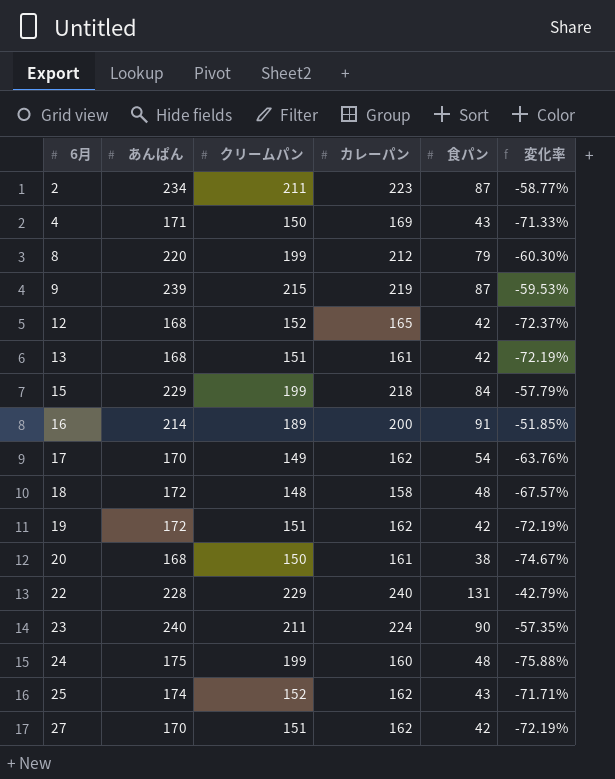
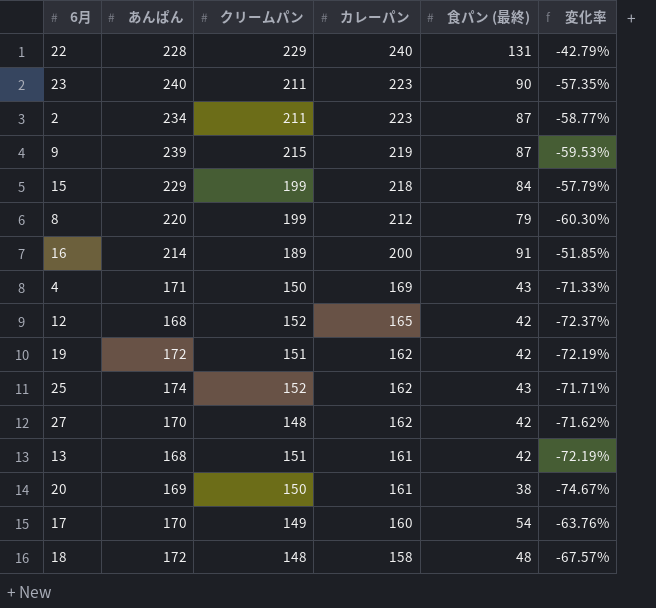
row order: 6月 ascending -> カレーパン descending
column name: 食パン -> 食パン (最終)
row 24: 175 | 199 | 160 | 48 | -75.88% -> none
23 | カレーパン: 224 -> 223
27 | クリームパン: 151 -> 148
27 | 変化率: -72.19% -> -71.62%
20 | あんぱん: 168 -> 169
17 | カレーパン: 162 -> 160

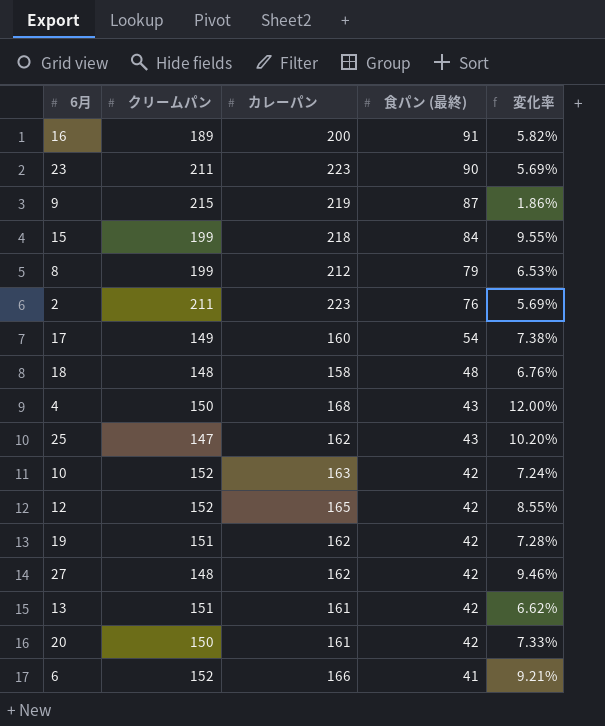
row order: カレーパン descending -> 食パン (最終) descending
column あんぱん | position: 2 -> none
column 変化率 | formula: ([食パン (最終)] - [クリームパン]) / [クリームパン] -> ([カレーパン] - [クリームパン]) / [クリームパン]
row 22: 228 | 229 | 240 | 131 | -42.79% -> none
2 | 食パン (最終): 87 -> 76
4 | カレーパン: 169 -> 168
25 | クリームパン: 152 -> 147
row 10: none -> 152 | 163 | 42 | 7.24%
20 | 食パン (最終): 38 -> 42
row 6: none -> 152 | 166 | 41 | 9.21%

